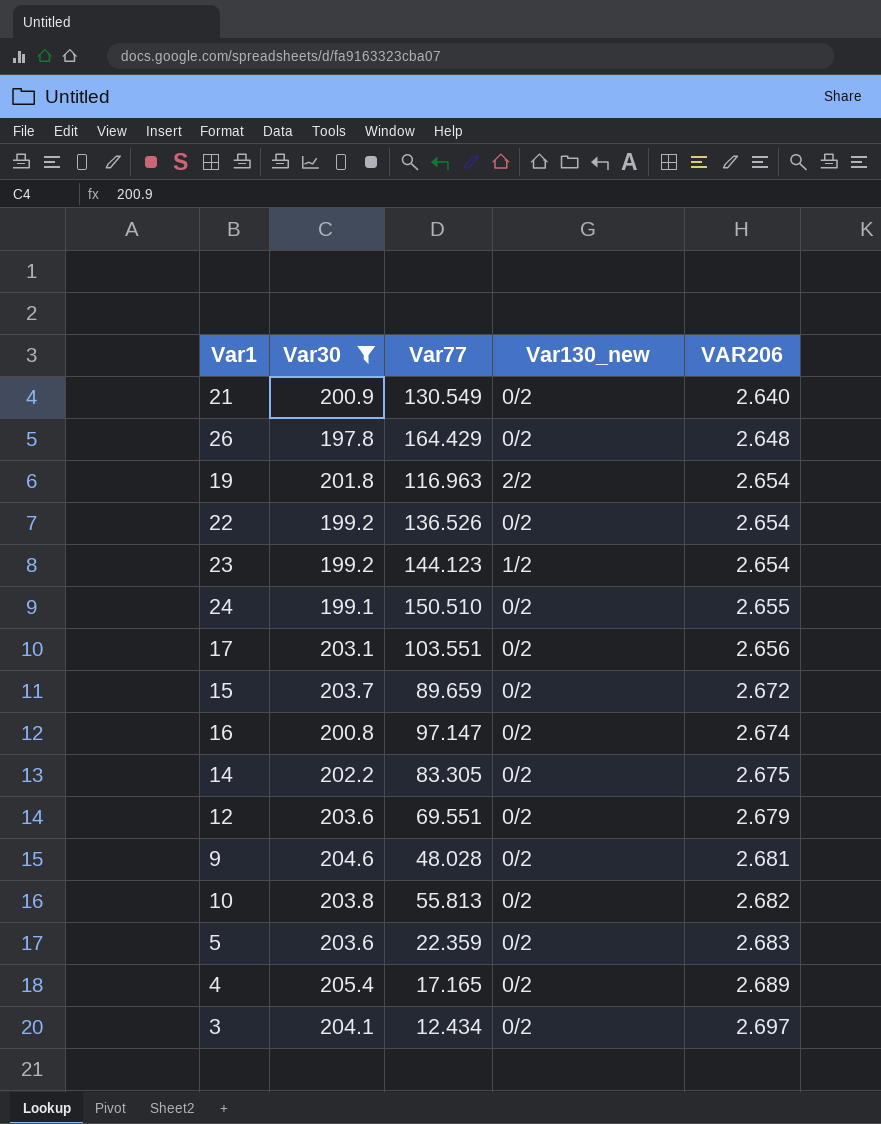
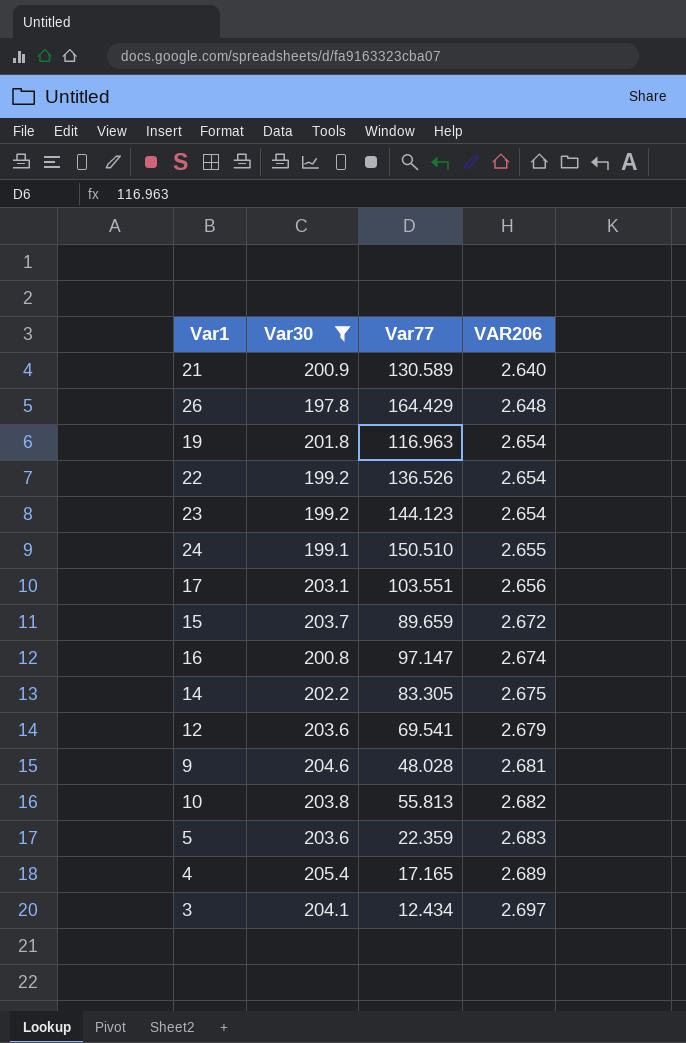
column Var130_new | position: 4 -> none
21 | Var77: 130.549 -> 130.589
12 | Var77: 69.551 -> 69.541

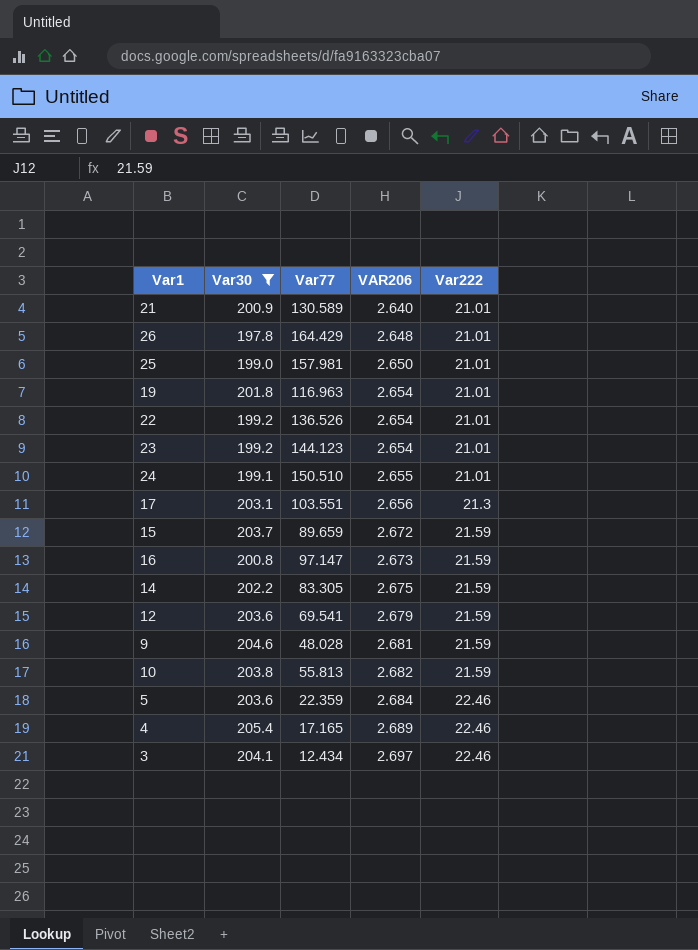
column Var222 | position: none -> 5
row 25: none -> 199.0 | 157.981 | 2.650 | 21.01
16 | VAR206: 2.674 -> 2.673
5 | VAR206: 2.683 -> 2.684

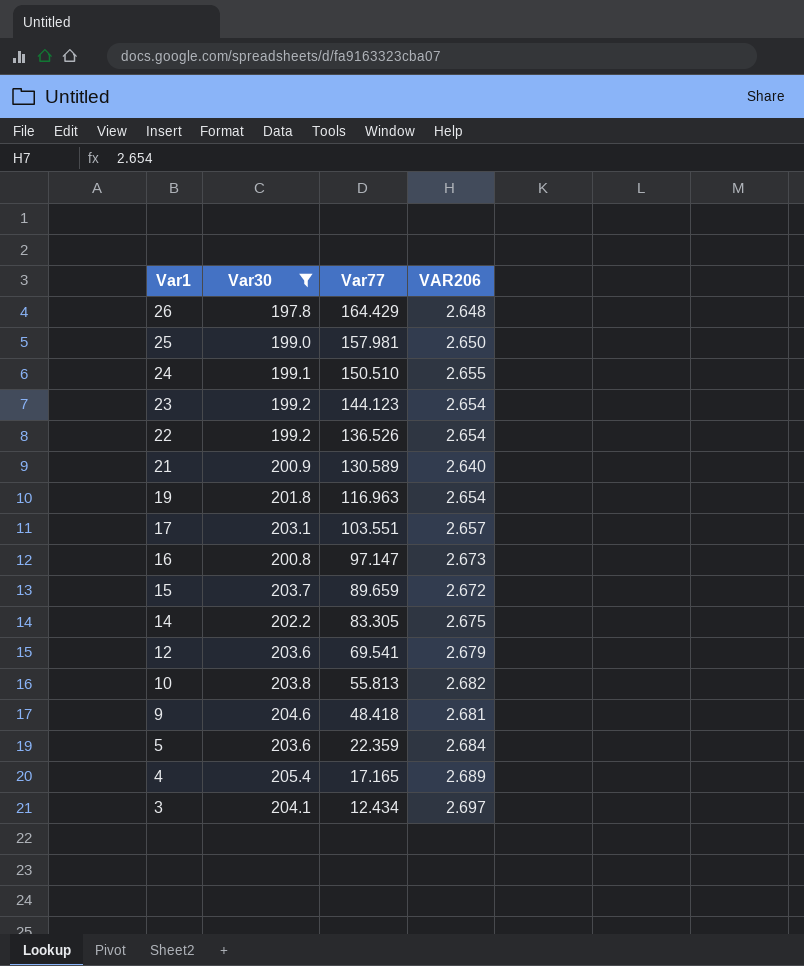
row order: VAR206 ascending -> Var1 descending
column Var222 | position: 5 -> none
17 | VAR206: 2.656 -> 2.657
9 | Var77: 48.028 -> 48.418

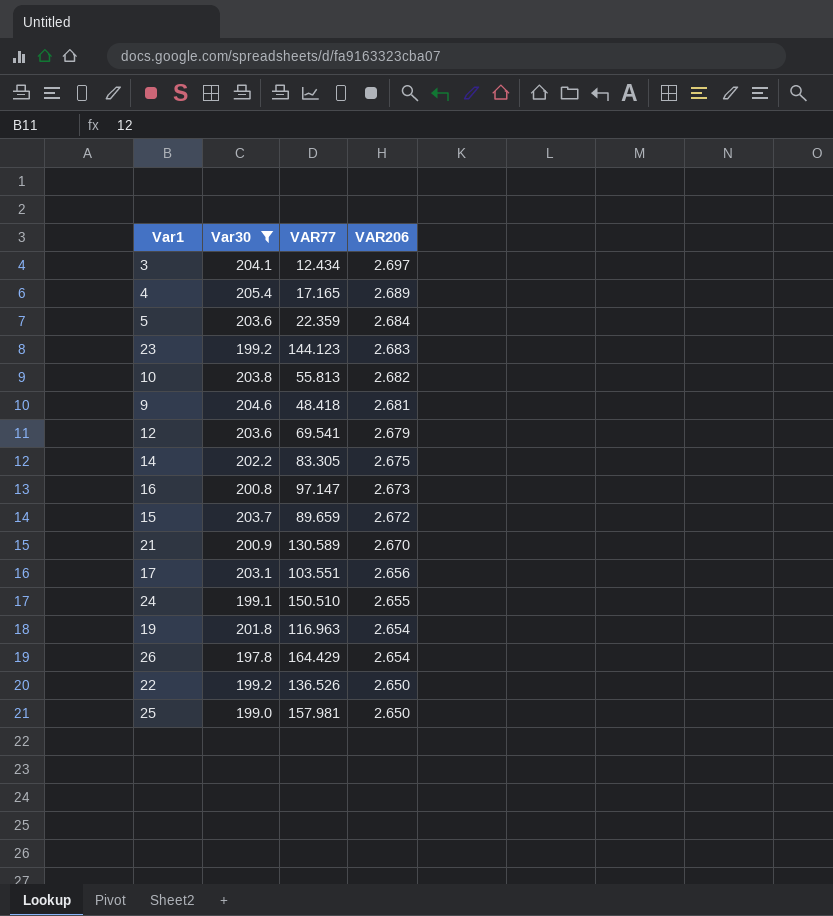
row order: Var1 descending -> VAR206 descending
column name: Var77 -> VAR77
23 | VAR206: 2.654 -> 2.683
21 | VAR206: 2.640 -> 2.670
17 | VAR206: 2.657 -> 2.656
26 | VAR206: 2.648 -> 2.654
22 | VAR206: 2.654 -> 2.650

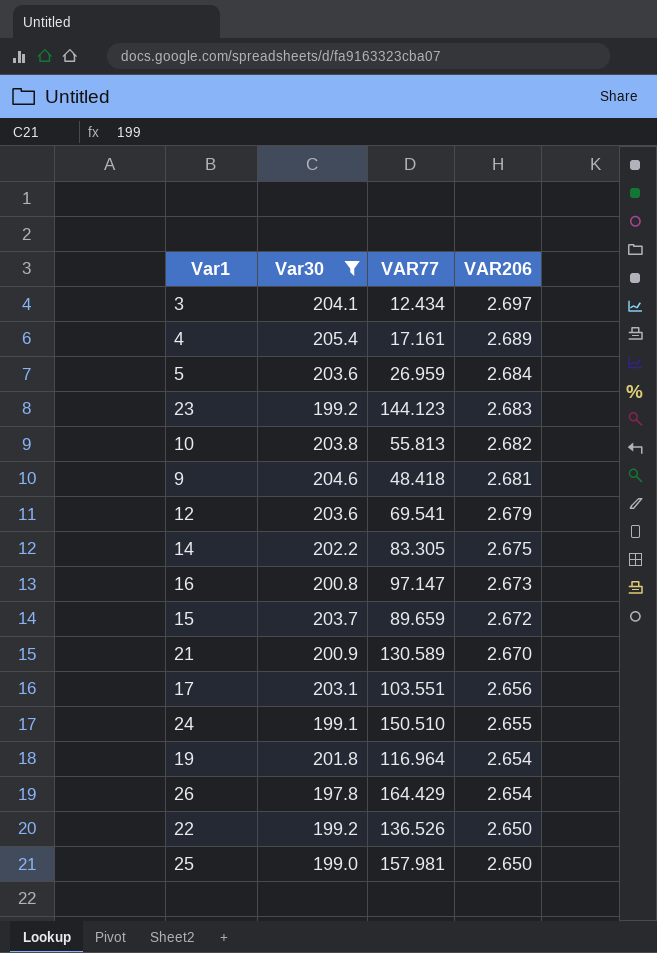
4 | VAR77: 17.165 -> 17.161
5 | VAR77: 22.359 -> 26.959
19 | VAR77: 116.963 -> 116.964

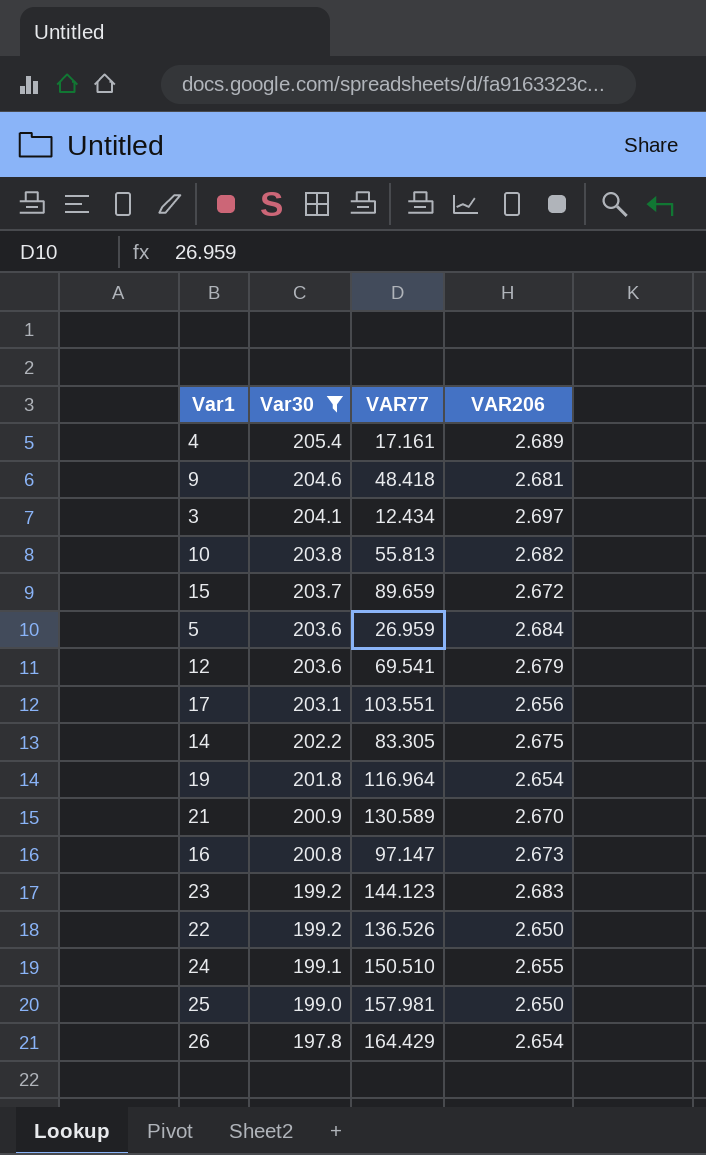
row order: VAR206 descending -> Var30 descending

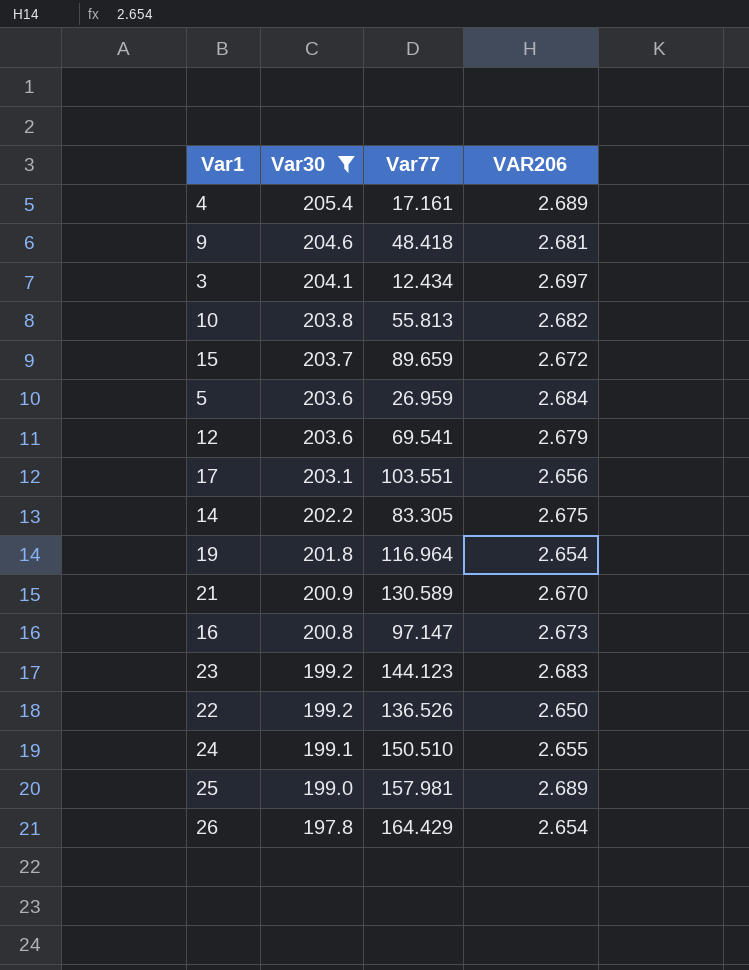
column name: VAR77 -> Var77
25 | VAR206: 2.650 -> 2.689

